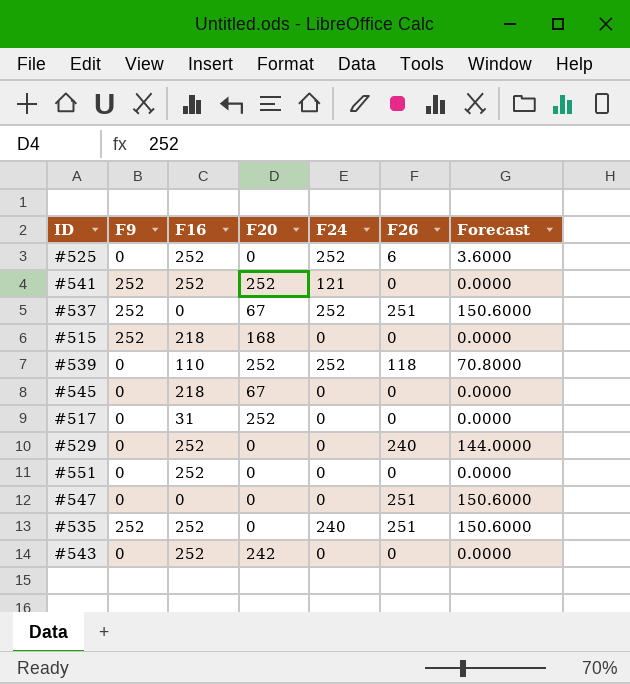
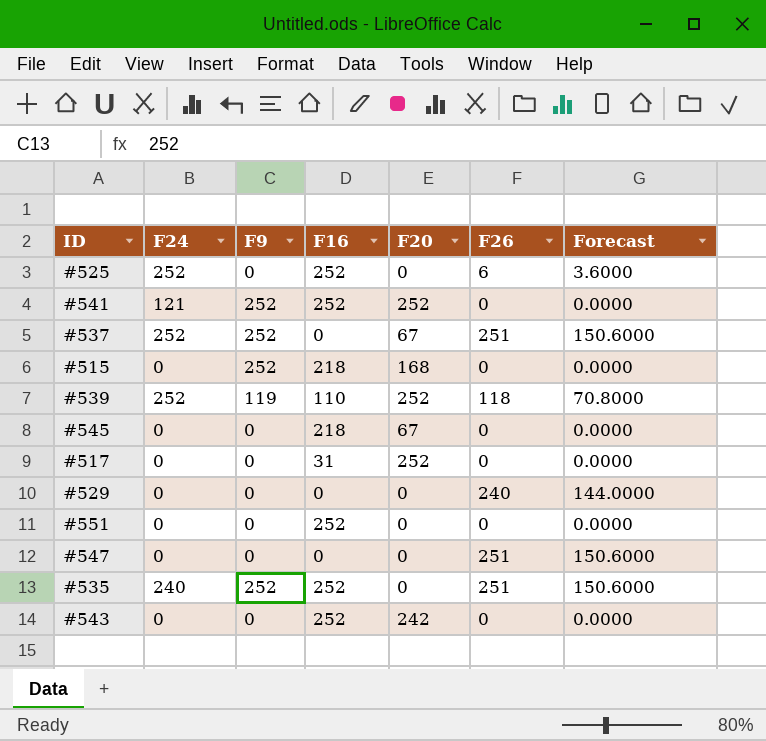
column F24 | position: 5 -> 2
#539 | F9: 0 -> 119
#529 | F16: 252 -> 0

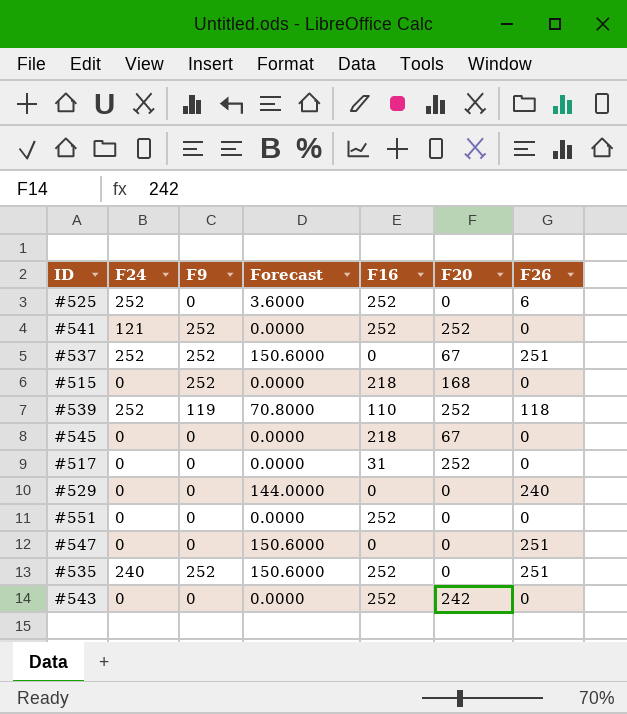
column Forecast | position: 7 -> 4

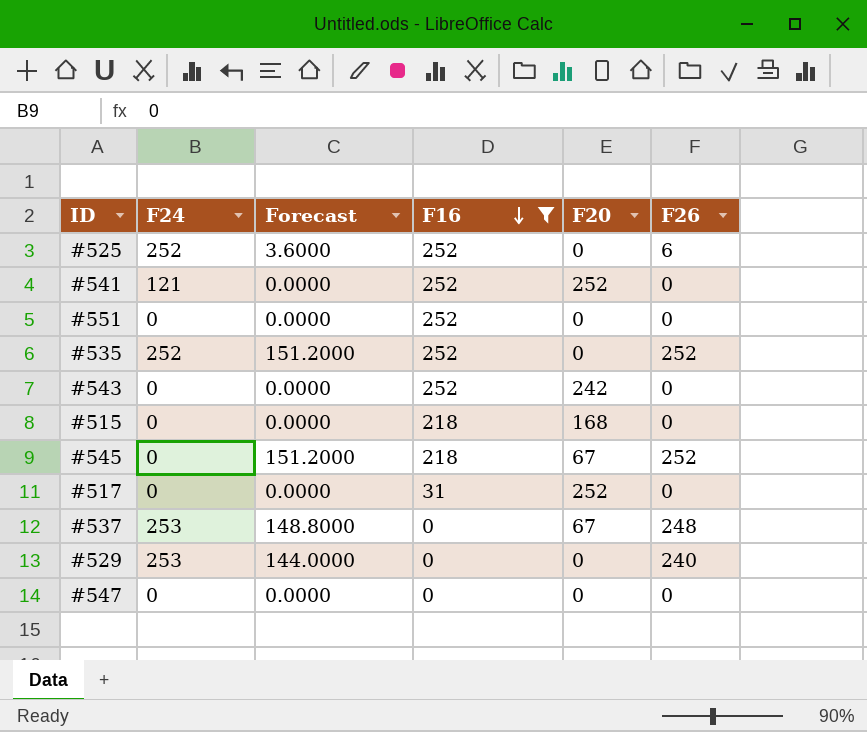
filter: none -> F16 != 110
row order: none -> F16 descending
column F9 | position: 3 -> none
#535 | F24: 240 -> 252
#535 | Forecast: 150.6000 -> 151.2000
#535 | F26: 251 -> 252
#545 | Forecast: 0.0000 -> 151.2000
#545 | F26: 0 -> 252
#537 | F24: 252 -> 253
#537 | Forecast: 150.6000 -> 148.8000
#537 | F26: 251 -> 248
#529 | F24: 0 -> 253
#547 | Forecast: 150.6000 -> 0.0000
#547 | F26: 251 -> 0

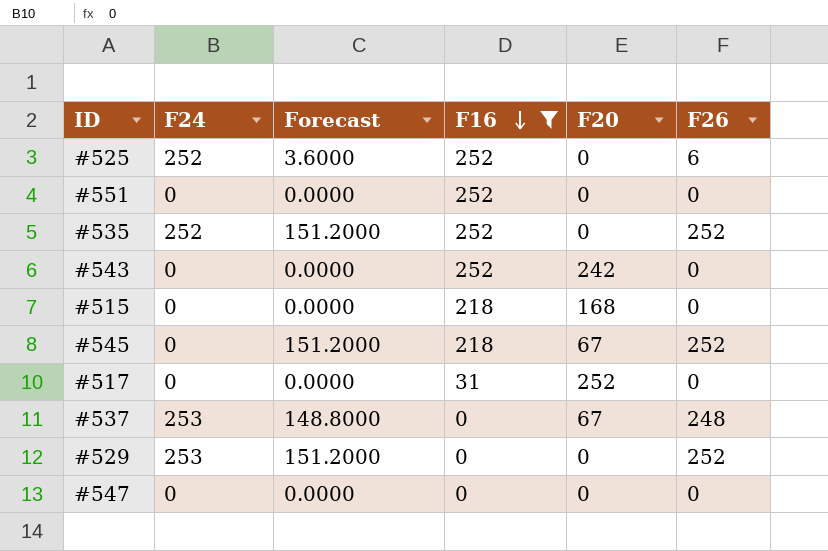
row #541: 121 | 0.0000 | 252 | 252 | 0 -> none
#529 | Forecast: 144.0000 -> 151.2000
#529 | F26: 240 -> 252

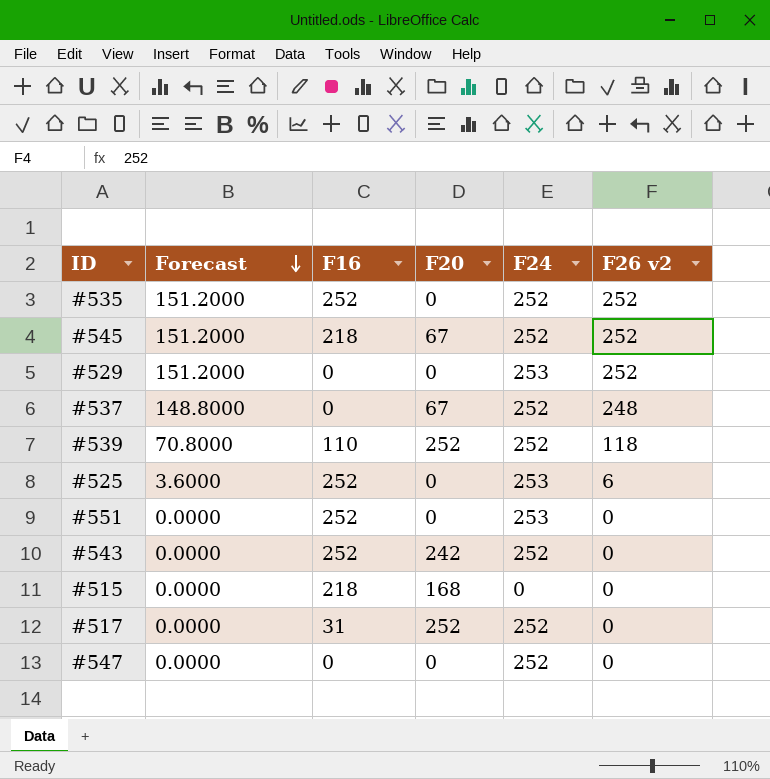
filter: F16 != 110 -> none
row order: F16 descending -> Forecast descending
column F24 | position: 2 -> 5
column name: F26 -> F26 v2
#545 | F24: 0 -> 252
#537 | F24: 253 -> 252
#525 | F24: 252 -> 253
#551 | F24: 0 -> 253
#543 | F24: 0 -> 252
#517 | F24: 0 -> 252
#547 | F24: 0 -> 252

